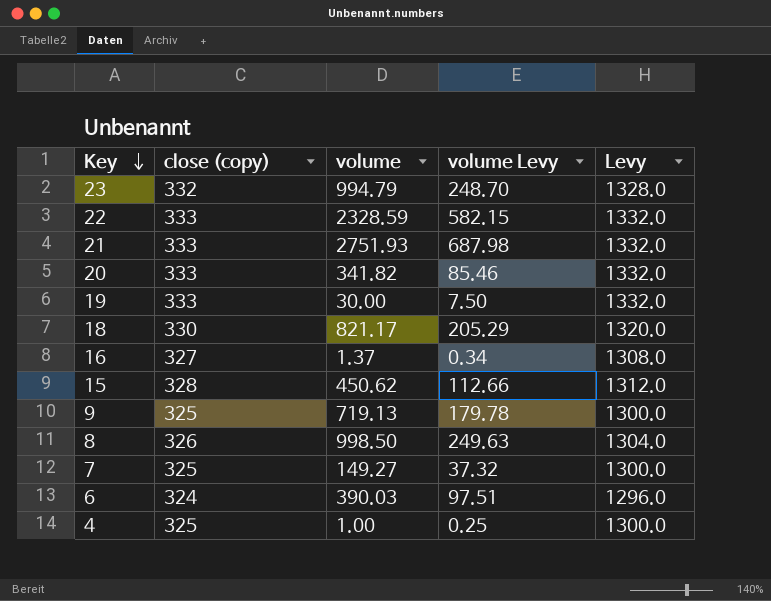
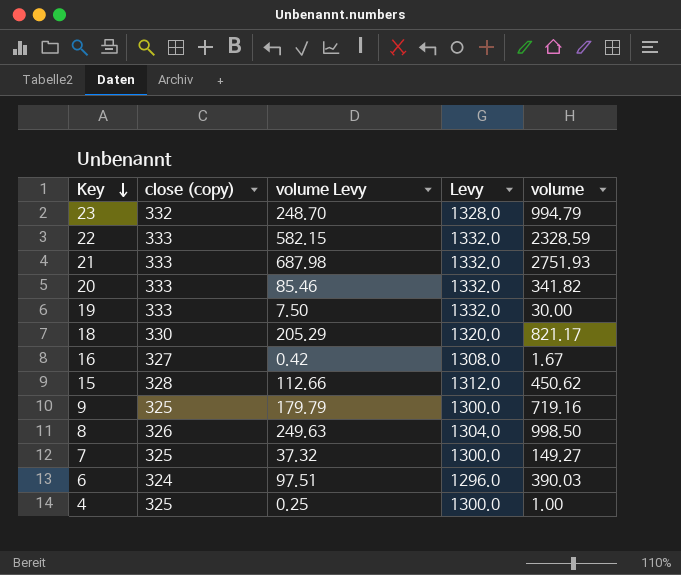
column volume | position: 3 -> 5
16 | volume Levy: 0.34 -> 0.42
16 | volume: 1.37 -> 1.67
9 | volume Levy: 179.78 -> 179.79
9 | volume: 719.13 -> 719.16

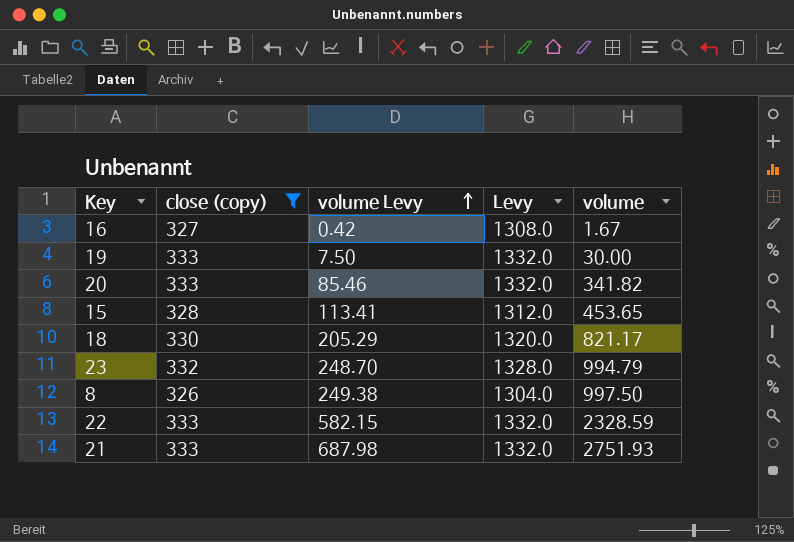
filter: none -> close (copy) >= 326
row order: Key descending -> volume Levy ascending
15 | volume Levy: 112.66 -> 113.41
15 | volume: 450.62 -> 453.65
8 | volume Levy: 249.63 -> 249.38
8 | volume: 998.50 -> 997.50

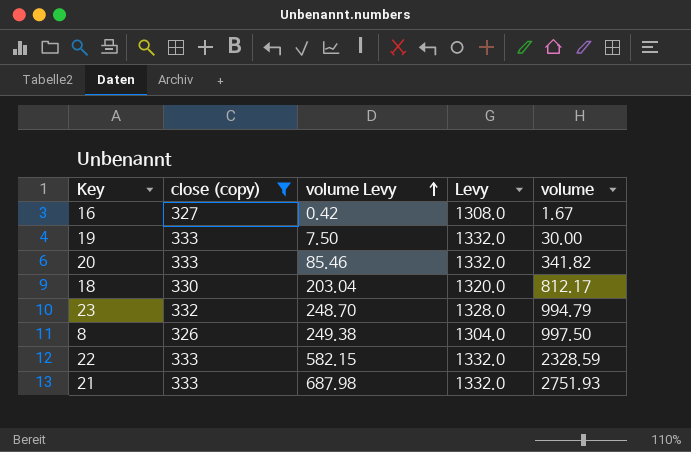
row 15: 328 | 113.41 | 1312.0 | 453.65 -> none
18 | volume Levy: 205.29 -> 203.04
18 | volume: 821.17 -> 812.17

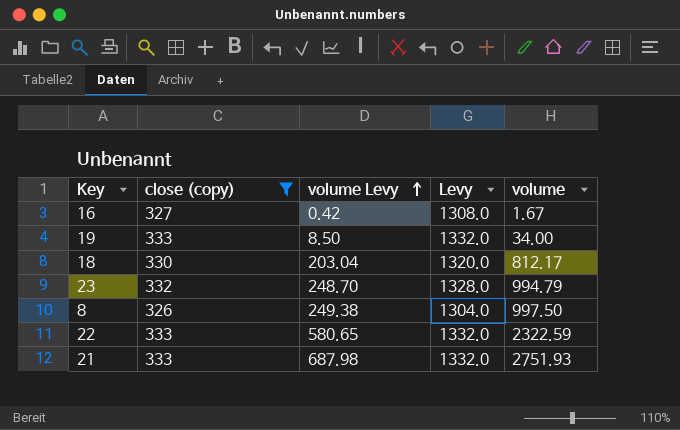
row 20: 333 | 85.46 | 1332.0 | 341.82 -> none
19 | volume Levy: 7.50 -> 8.50
19 | volume: 30.00 -> 34.00
22 | volume Levy: 582.15 -> 580.65
22 | volume: 2328.59 -> 2322.59

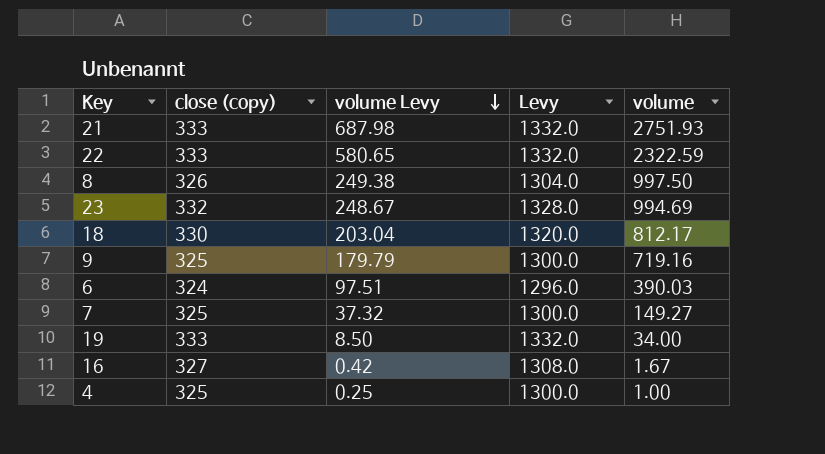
filter: close (copy) >= 326 -> none
row order: volume Levy ascending -> volume Levy descending
23 | volume Levy: 248.70 -> 248.67
23 | volume: 994.79 -> 994.69

